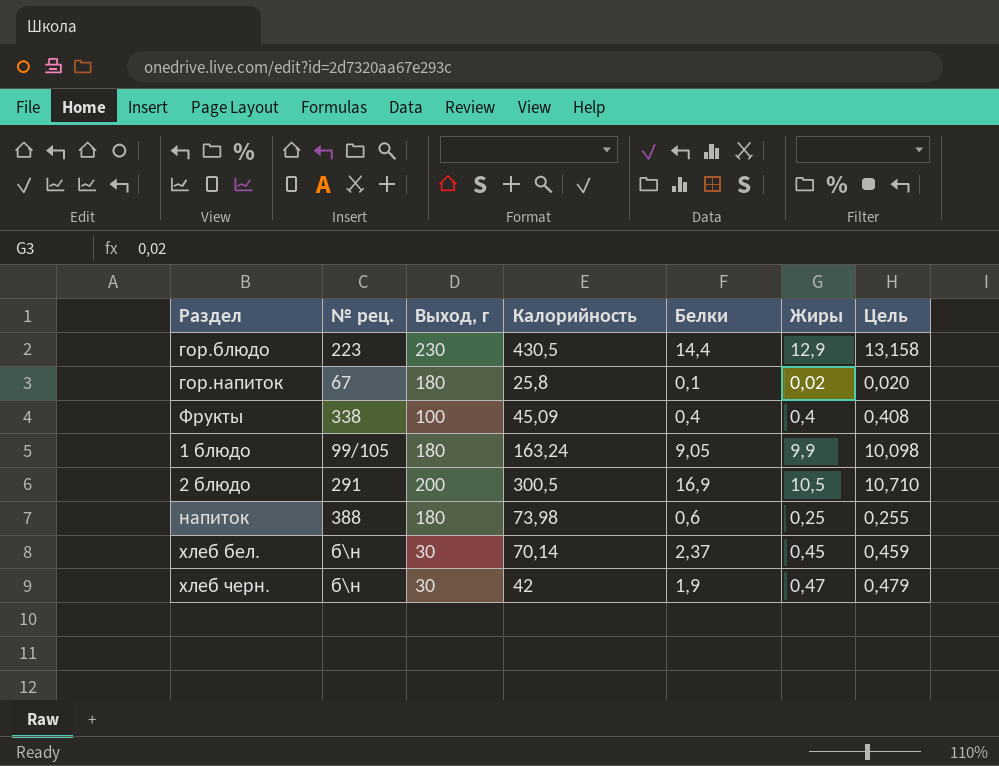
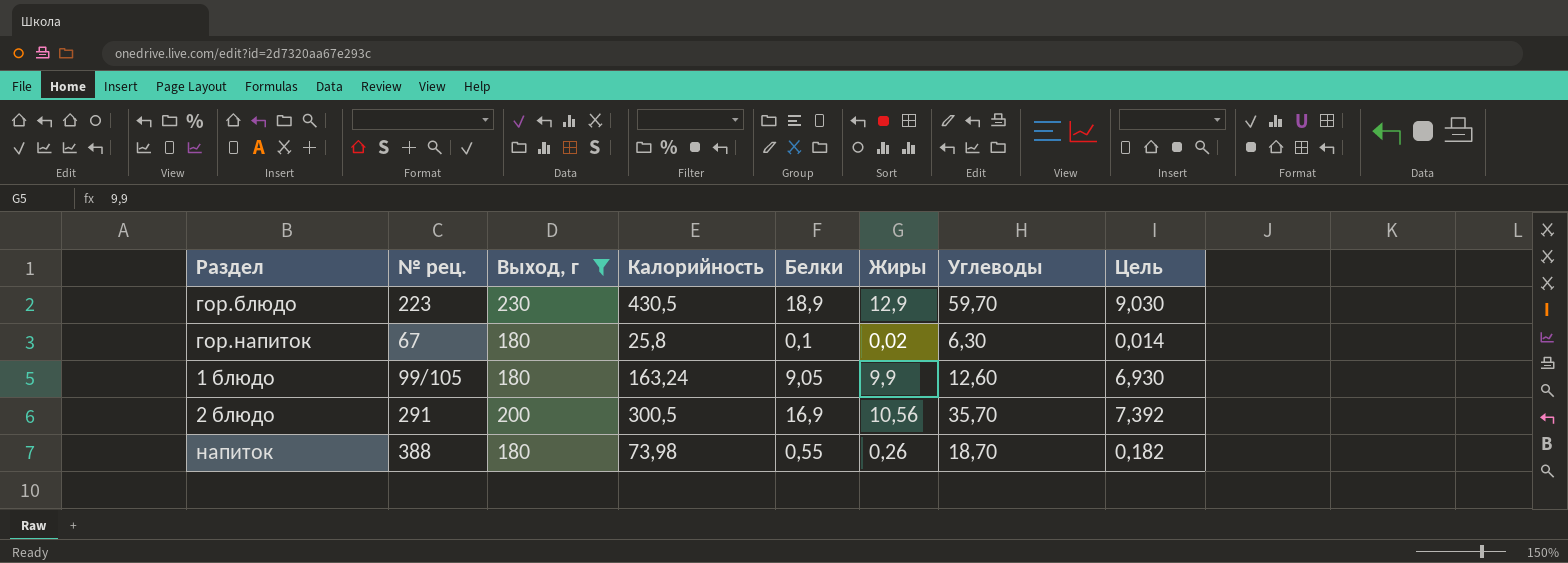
filter: none -> Выход, г >= 180
column Углеводы | position: none -> 7
column Цель | formula: [Жиры] * 1,02 -> [Жиры] * 0,7
гор.блюдо | Белки: 14,4 -> 18,9
2 блюдо | Жиры: 10,5 -> 10,56
напиток | Белки: 0,6 -> 0,55
напиток | Жиры: 0,25 -> 0,26

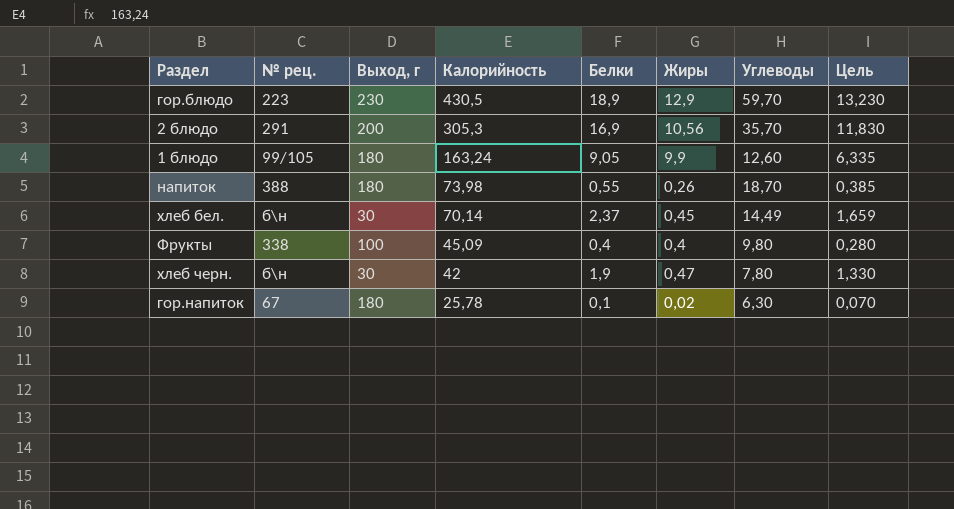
filter: Выход, г >= 180 -> none
row order: none -> Калорийность descending
column Цель | formula: [Жиры] * 0,7 -> [Белки] * 0,7
2 блюдо | Калорийность: 300,5 -> 305,3
гор.напиток | Калорийность: 25,8 -> 25,78

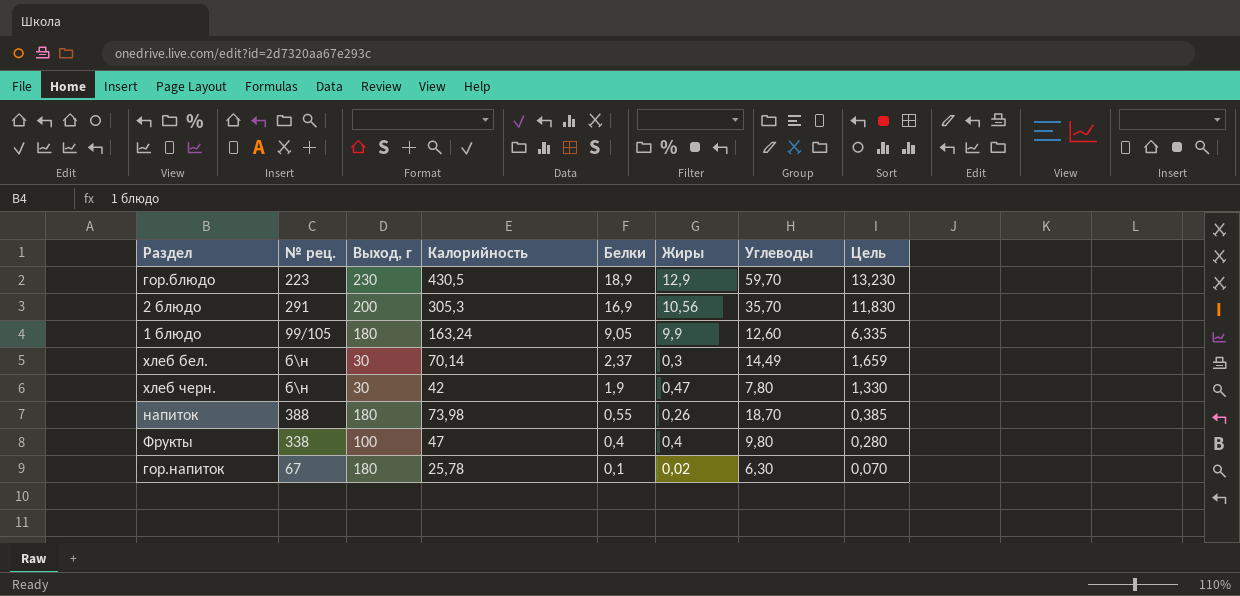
row order: Калорийность descending -> Белки descending
хлеб бел. | Жиры: 0,45 -> 0,3
Фрукты | Калорийность: 45,09 -> 47

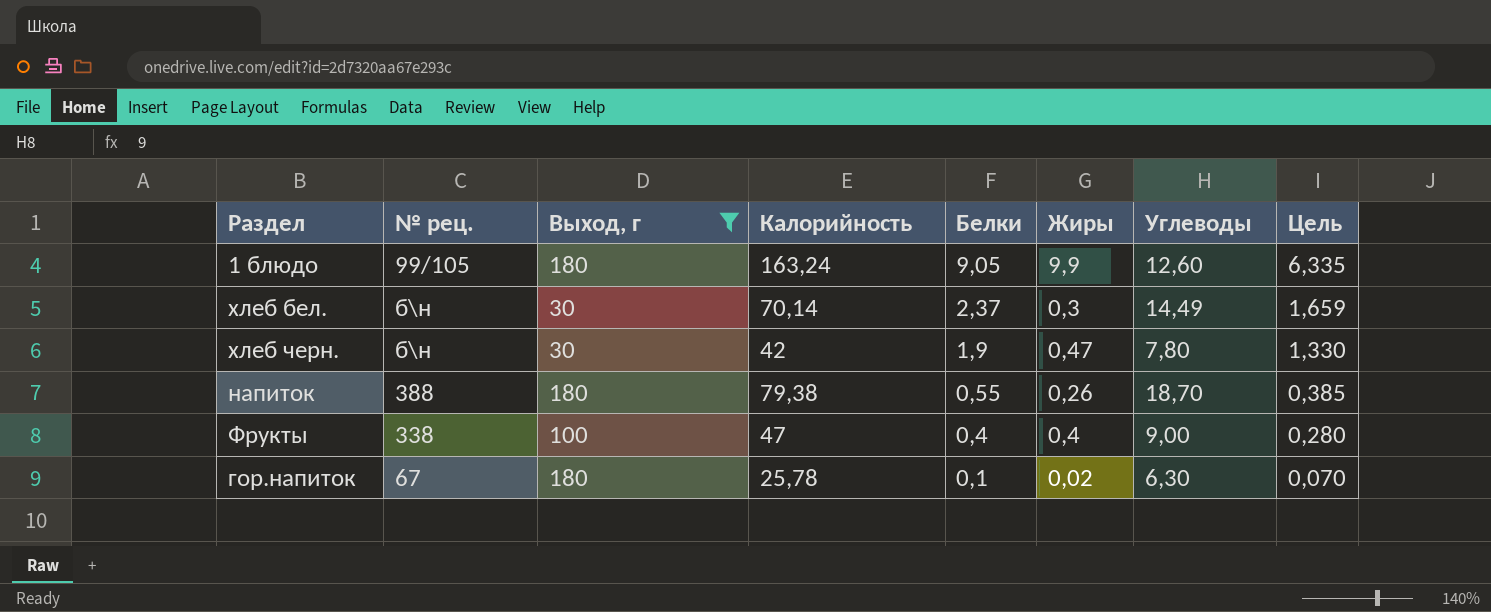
filter: none -> Выход, г <= 180
напиток | Калорийность: 73,98 -> 79,38
Фрукты | Углеводы: 9,80 -> 9,00

